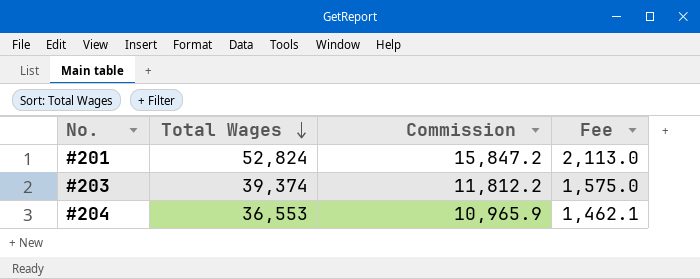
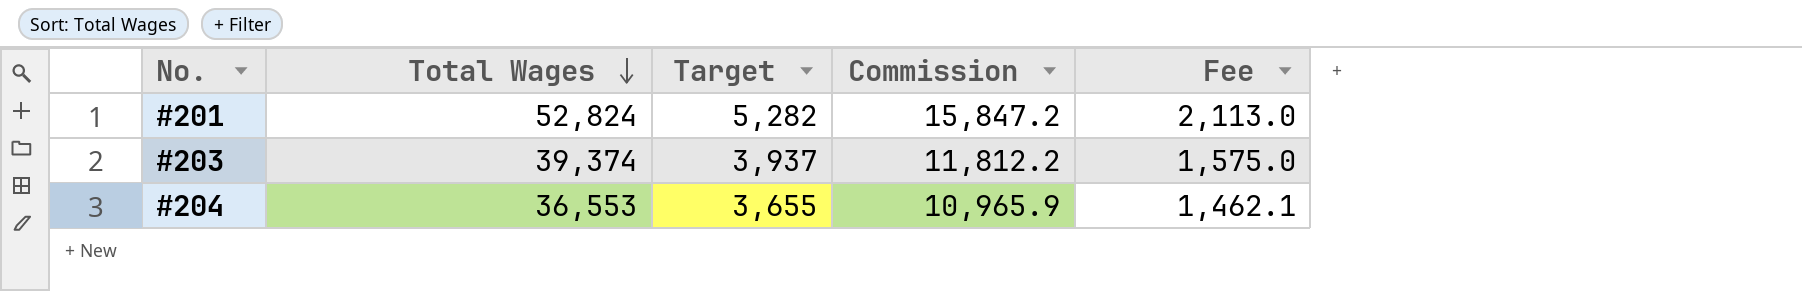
column Target | formula: none -> [Total Wages] * 0.1

